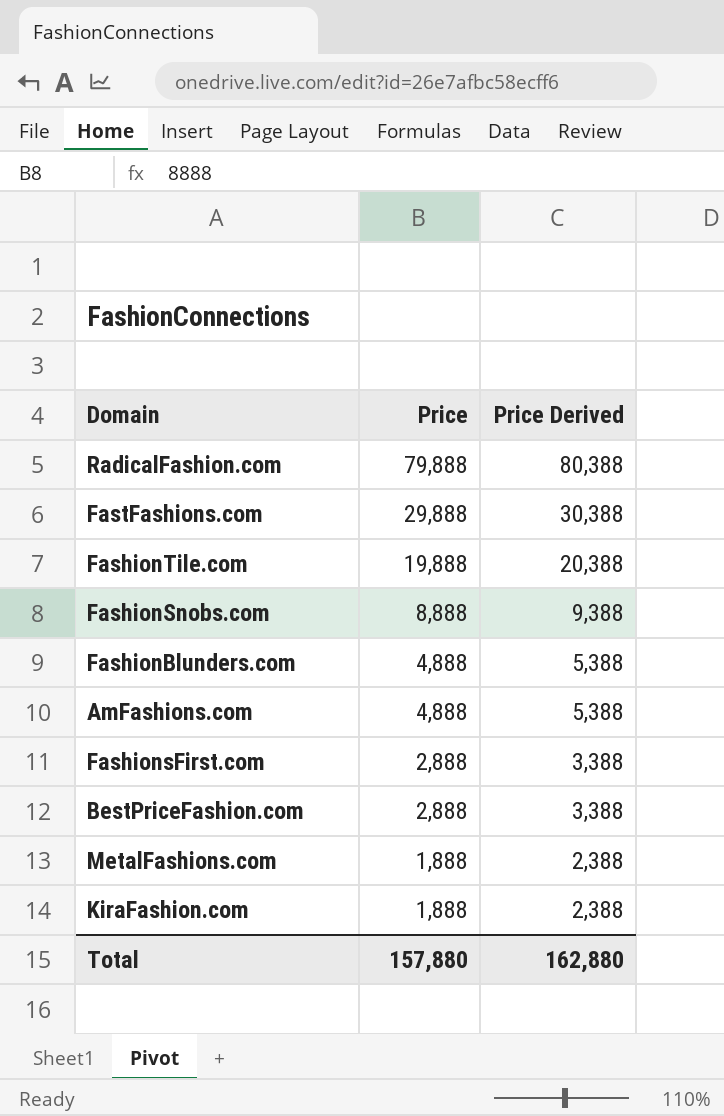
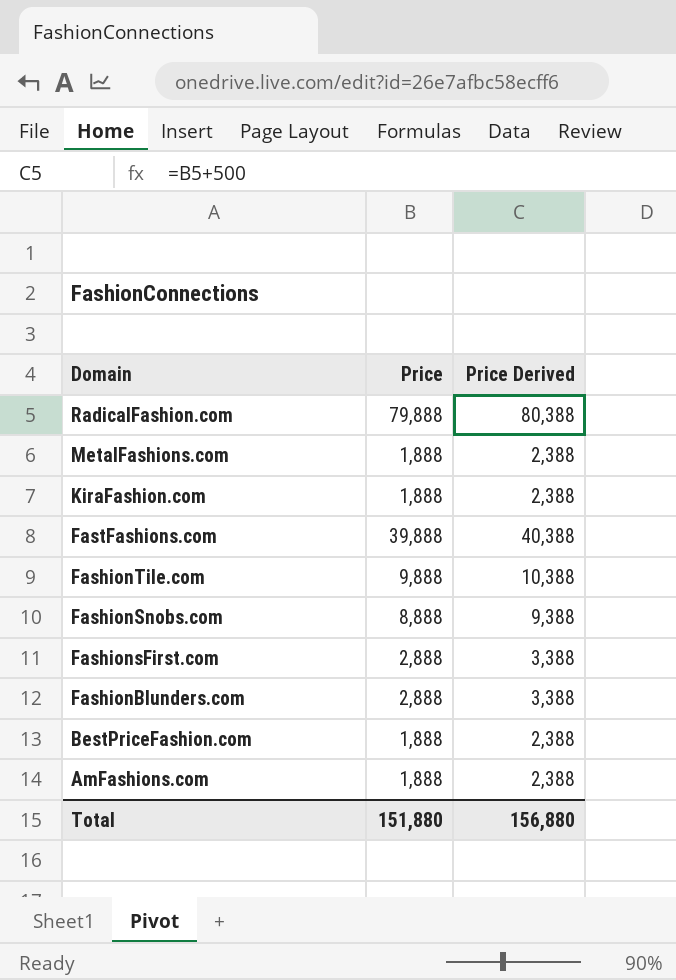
row order: Price descending -> Domain descending
FastFashions.com | Price: 29,888 -> 39,888
FastFashions.com | Price Derived: 30,388 -> 40,388
FashionTile.com | Price: 19,888 -> 9,888
FashionTile.com | Price Derived: 20,388 -> 10,388
FashionBlunders.com | Price: 4,888 -> 2,888
FashionBlunders.com | Price Derived: 5,388 -> 3,388
BestPriceFashion.com | Price: 2,888 -> 1,888
BestPriceFashion.com | Price Derived: 3,388 -> 2,388
AmFashions.com | Price: 4,888 -> 1,888
AmFashions.com | Price Derived: 5,388 -> 2,388
Total | Price: 157,880 -> 151,880
Total | Price Derived: 162,880 -> 156,880

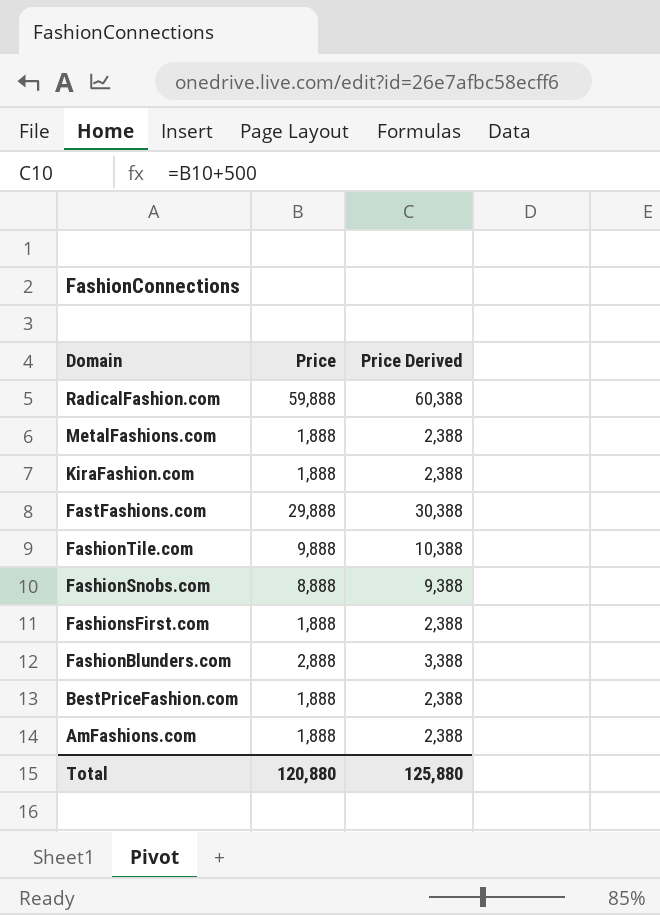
RadicalFashion.com | Price: 79,888 -> 59,888
RadicalFashion.com | Price Derived: 80,388 -> 60,388
FastFashions.com | Price: 39,888 -> 29,888
FastFashions.com | Price Derived: 40,388 -> 30,388
FashionsFirst.com | Price: 2,888 -> 1,888
FashionsFirst.com | Price Derived: 3,388 -> 2,388
Total | Price: 151,880 -> 120,880
Total | Price Derived: 156,880 -> 125,880

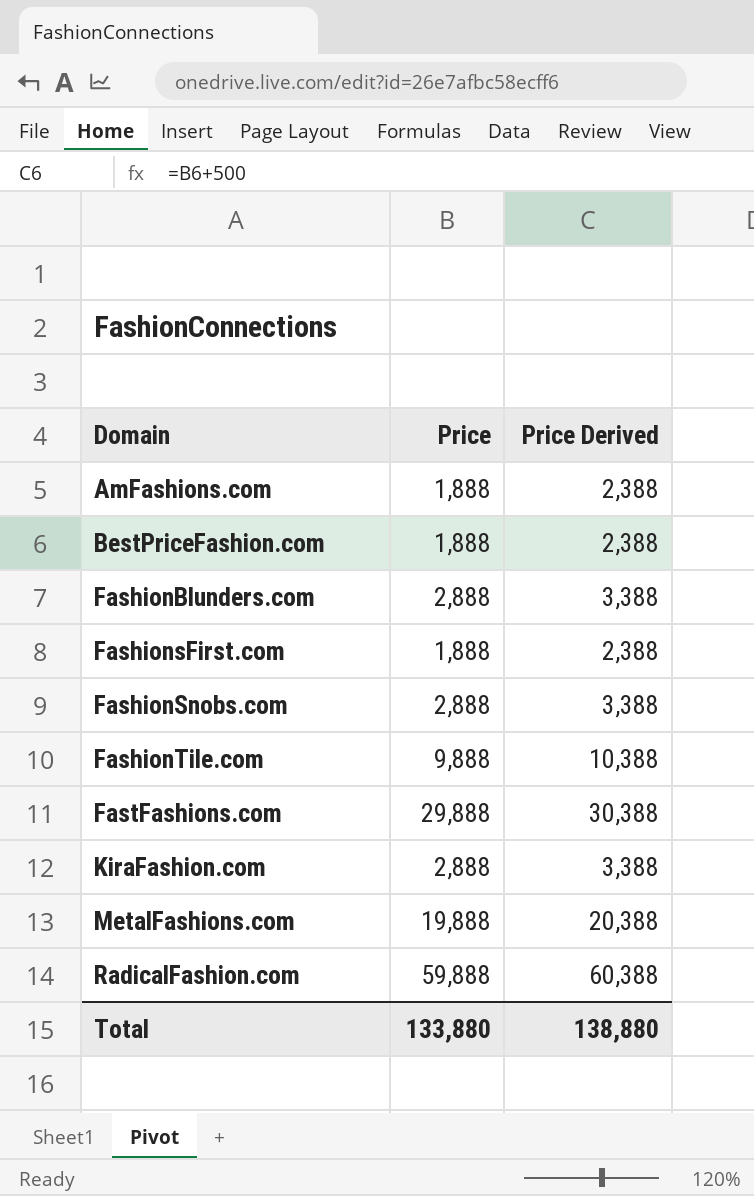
row order: Domain descending -> Domain ascending
FashionSnobs.com | Price: 8,888 -> 2,888
FashionSnobs.com | Price Derived: 9,388 -> 3,388
KiraFashion.com | Price: 1,888 -> 2,888
KiraFashion.com | Price Derived: 2,388 -> 3,388
MetalFashions.com | Price: 1,888 -> 19,888
MetalFashions.com | Price Derived: 2,388 -> 20,388
Total | Price: 120,880 -> 133,880
Total | Price Derived: 125,880 -> 138,880

